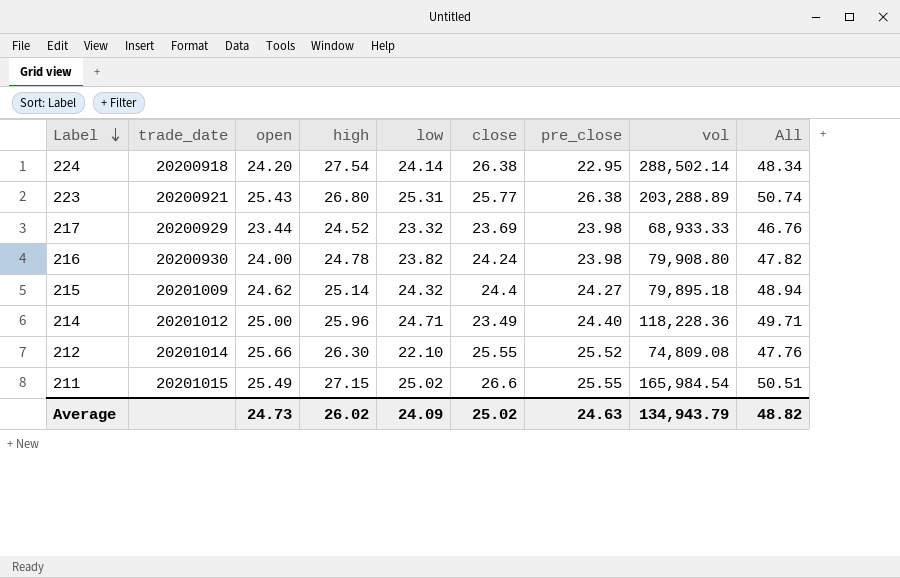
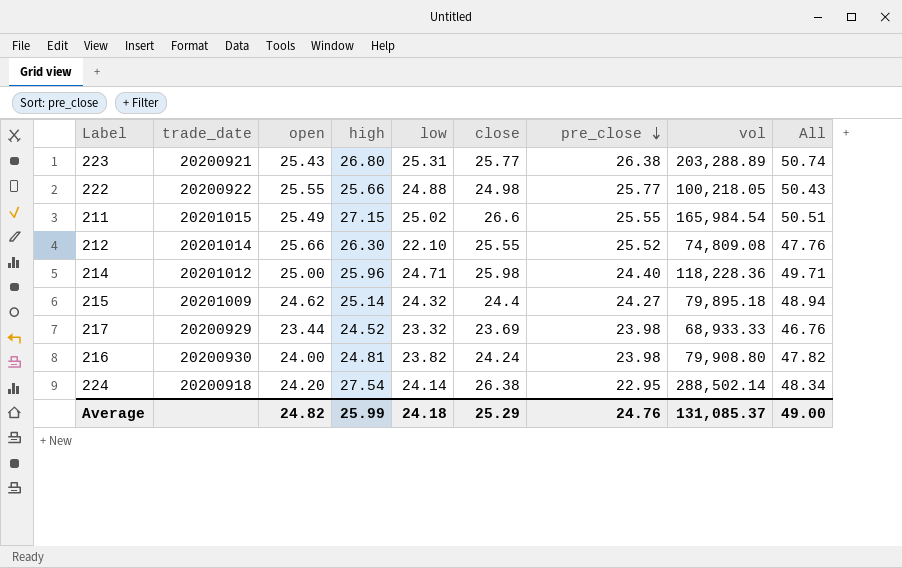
row order: Label descending -> pre_close descending
row 222: none -> 20200922 | 25.55 | 25.66 | 24.88 | 24.98 | 25.77 | 100,218.05 | 50.43
214 | close: 23.49 -> 25.98
216 | high: 24.78 -> 24.81
Average | open: 24.73 -> 24.82
Average | high: 26.02 -> 25.99
Average | low: 24.09 -> 24.18
Average | close: 25.02 -> 25.29
Average | pre_close: 24.63 -> 24.76
Average | vol: 134,943.79 -> 131,085.37
Average | All: 48.82 -> 49.00

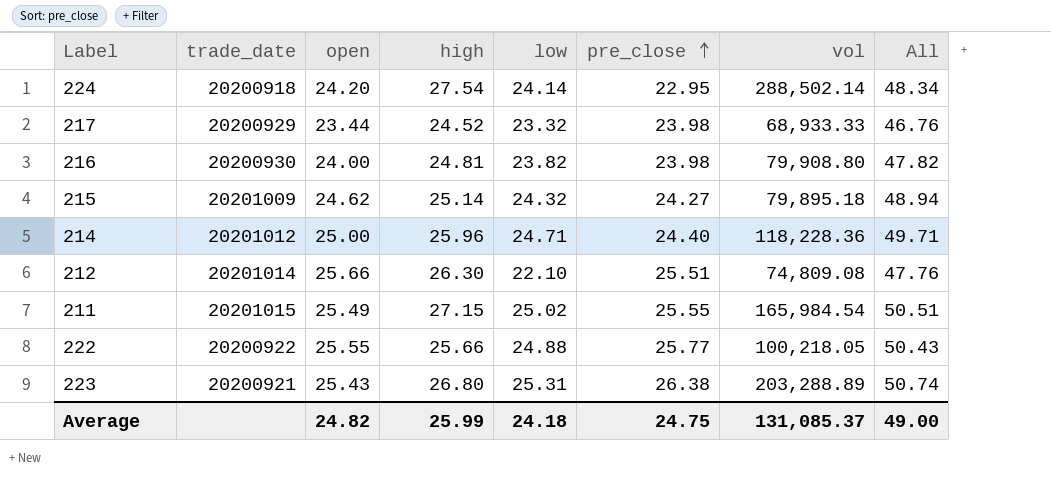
row order: pre_close descending -> pre_close ascending
column close | position: 6 -> none
212 | pre_close: 25.52 -> 25.51
Average | pre_close: 24.76 -> 24.75

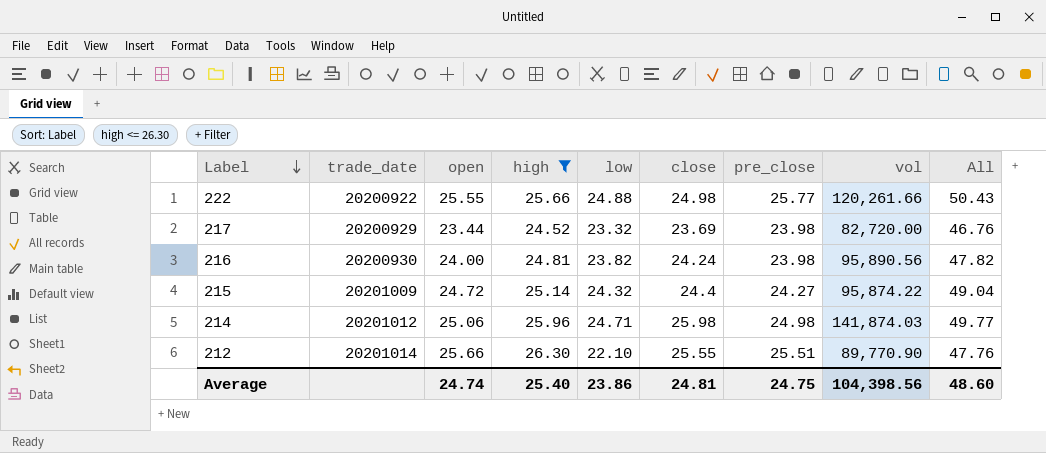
filter: none -> high <= 26.30
row order: pre_close ascending -> Label descending
column close | position: none -> 6
222 | vol: 100,218.05 -> 120,261.66
217 | vol: 68,933.33 -> 82,720.00
216 | vol: 79,908.80 -> 95,890.56
215 | open: 24.62 -> 24.72
215 | vol: 79,895.18 -> 95,874.22
215 | All: 48.94 -> 49.04
214 | open: 25.00 -> 25.06
214 | pre_close: 24.40 -> 24.98
214 | vol: 118,228.36 -> 141,874.03
214 | All: 49.71 -> 49.77
212 | vol: 74,809.08 -> 89,770.90
Average | open: 24.82 -> 24.74
Average | high: 25.99 -> 25.40
Average | low: 24.18 -> 23.86
Average | vol: 131,085.37 -> 104,398.56
Average | All: 49.00 -> 48.60

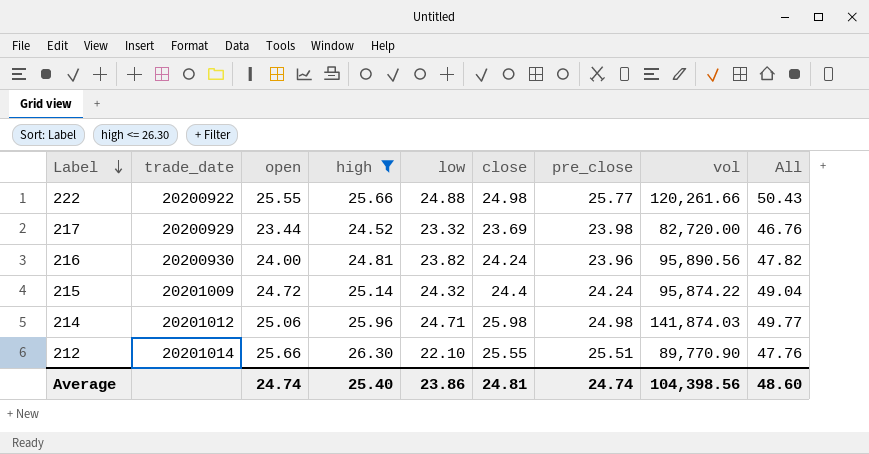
216 | pre_close: 23.98 -> 23.96
215 | pre_close: 24.27 -> 24.24
Average | pre_close: 24.75 -> 24.74

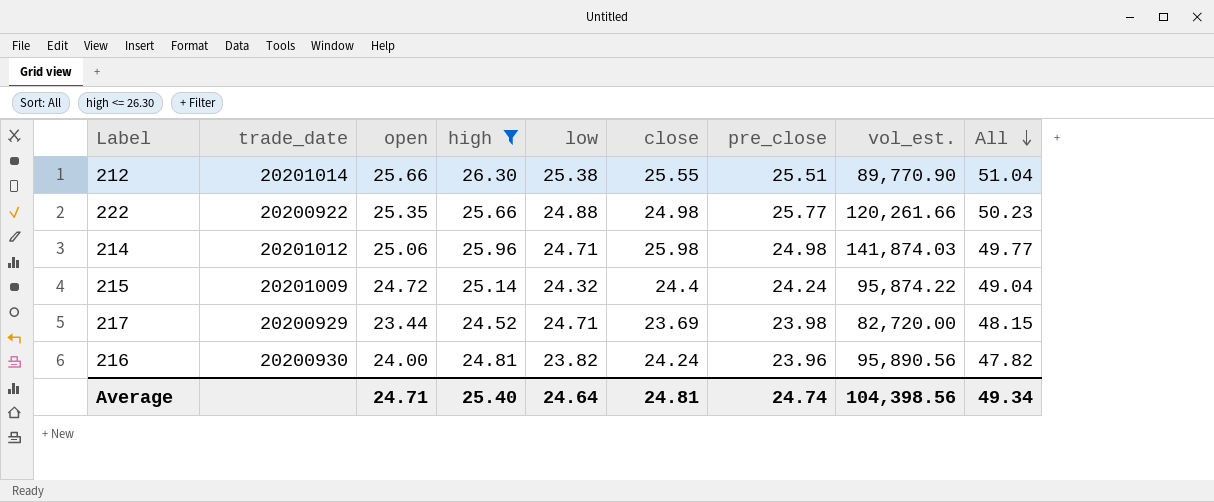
row order: Label descending -> All descending
column name: vol -> vol_est.
212 | low: 22.10 -> 25.38
212 | All: 47.76 -> 51.04
222 | open: 25.55 -> 25.35
222 | All: 50.43 -> 50.23
217 | low: 23.32 -> 24.71
217 | All: 46.76 -> 48.15
Average | open: 24.74 -> 24.71
Average | low: 23.86 -> 24.64
Average | All: 48.60 -> 49.34

